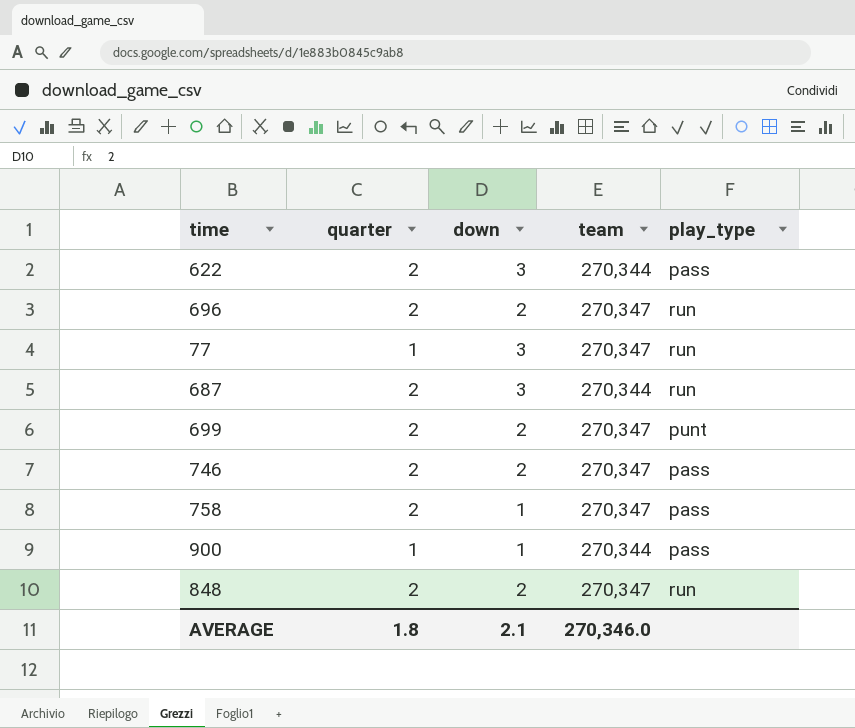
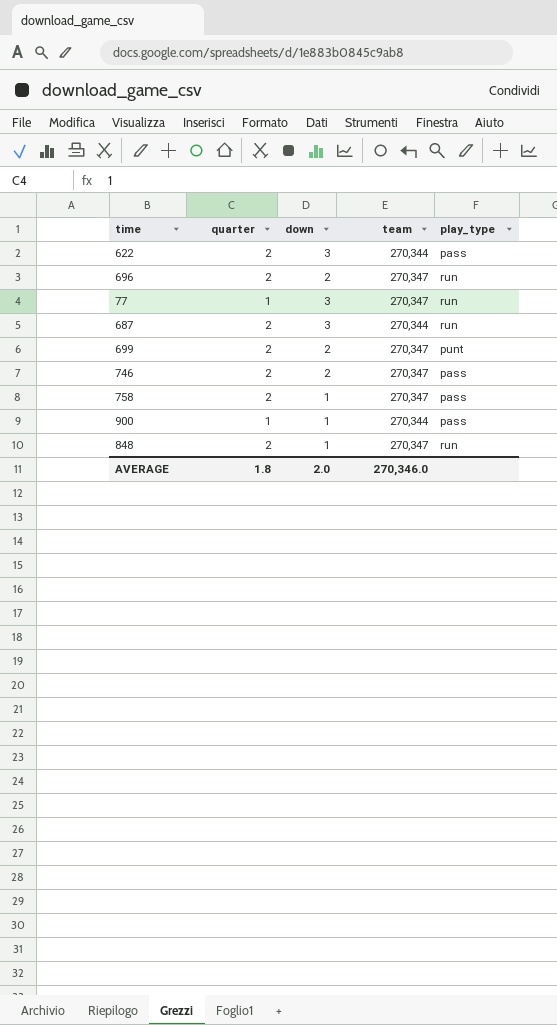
848 | down: 2 -> 1
AVERAGE | down: 2.1 -> 2.0

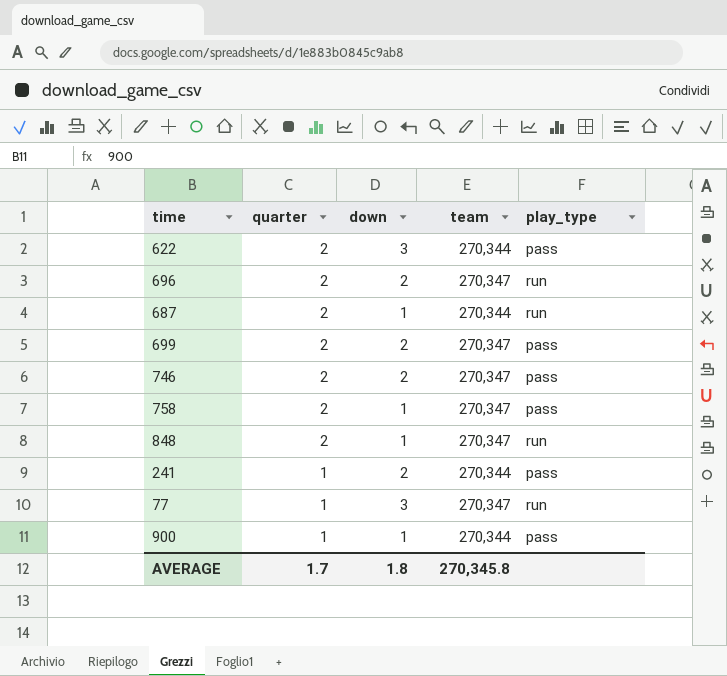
row order: none -> quarter descending
687 | down: 3 -> 1
699 | play_type: punt -> pass
row 241: none -> 1 | 2 | 270,344 | pass
AVERAGE | quarter: 1.8 -> 1.7
AVERAGE | down: 2.0 -> 1.8
AVERAGE | team: 270,346.0 -> 270,345.8

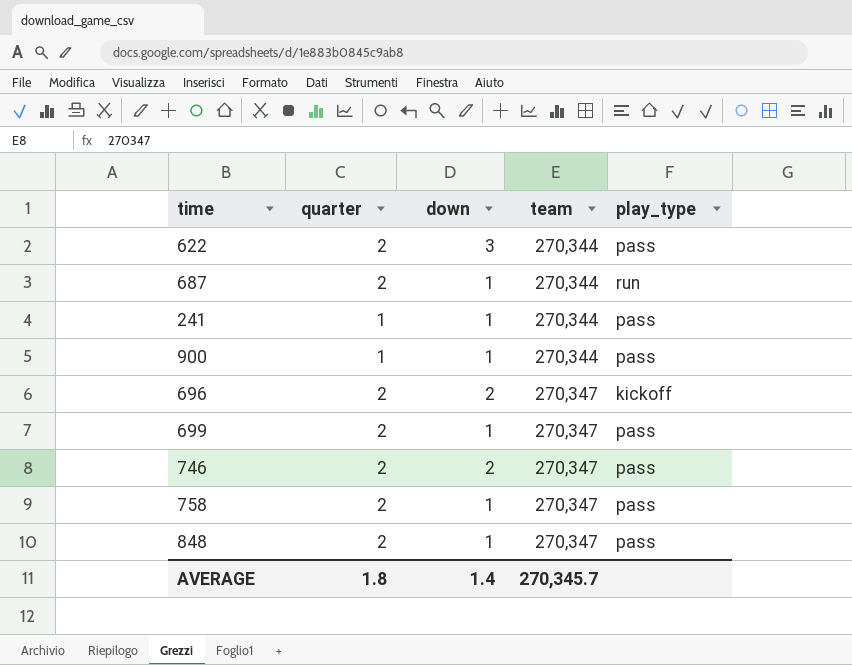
row order: quarter descending -> team ascending
row 77: 1 | 3 | 270,347 | run -> none
241 | down: 2 -> 1
696 | play_type: run -> kickoff
699 | down: 2 -> 1
848 | play_type: run -> pass
AVERAGE | quarter: 1.7 -> 1.8
AVERAGE | down: 1.8 -> 1.4
AVERAGE | team: 270,345.8 -> 270,345.7

